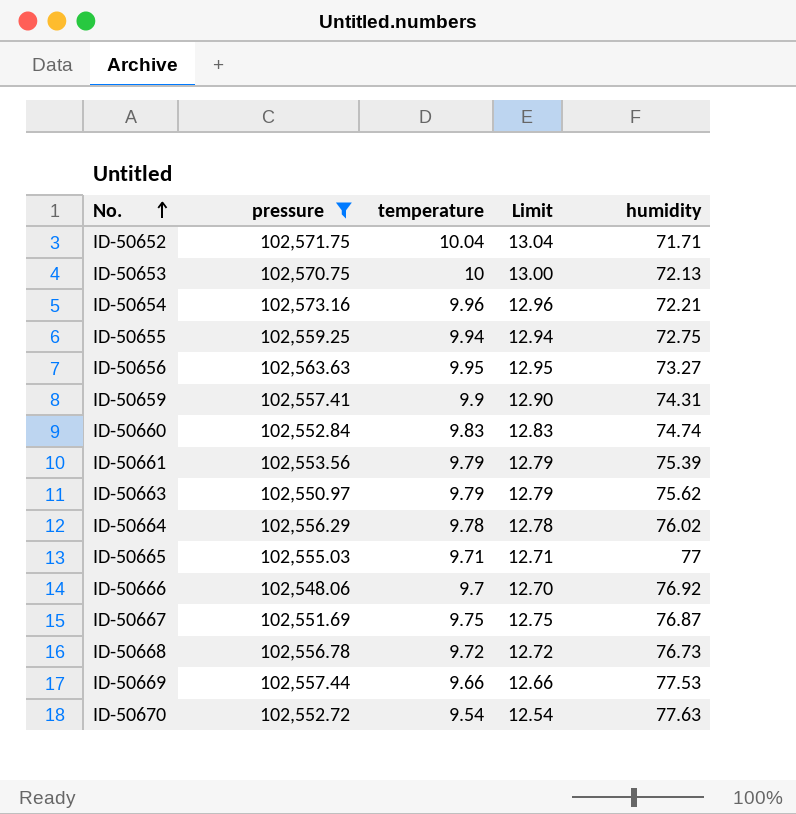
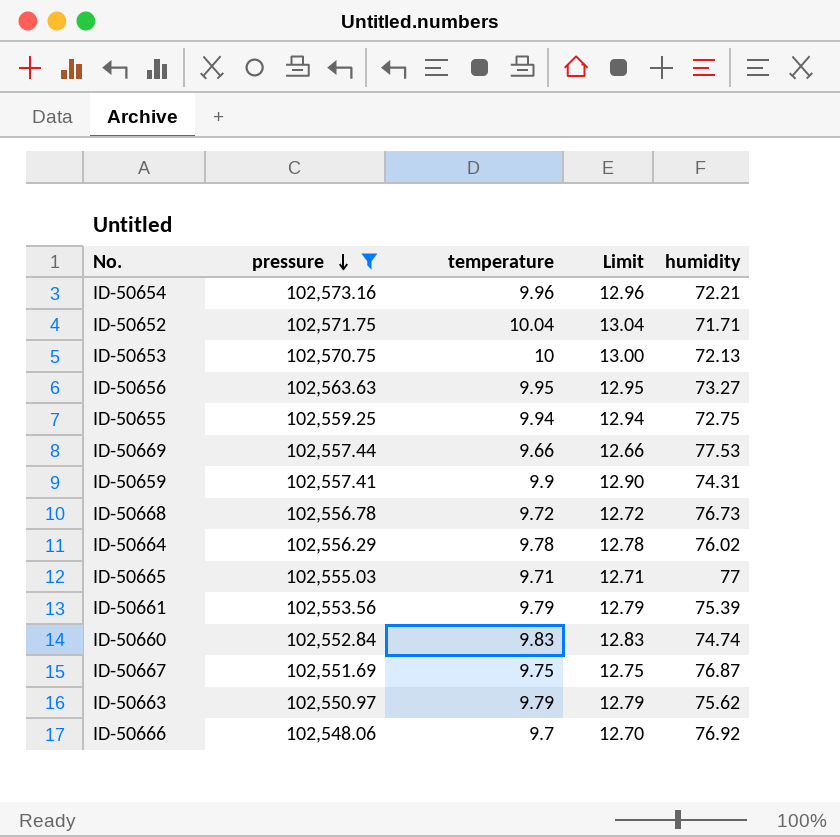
row order: No. ascending -> pressure descending
row ID-50670: 102,552.72 | 9.54 | 12.54 | 77.63 -> none

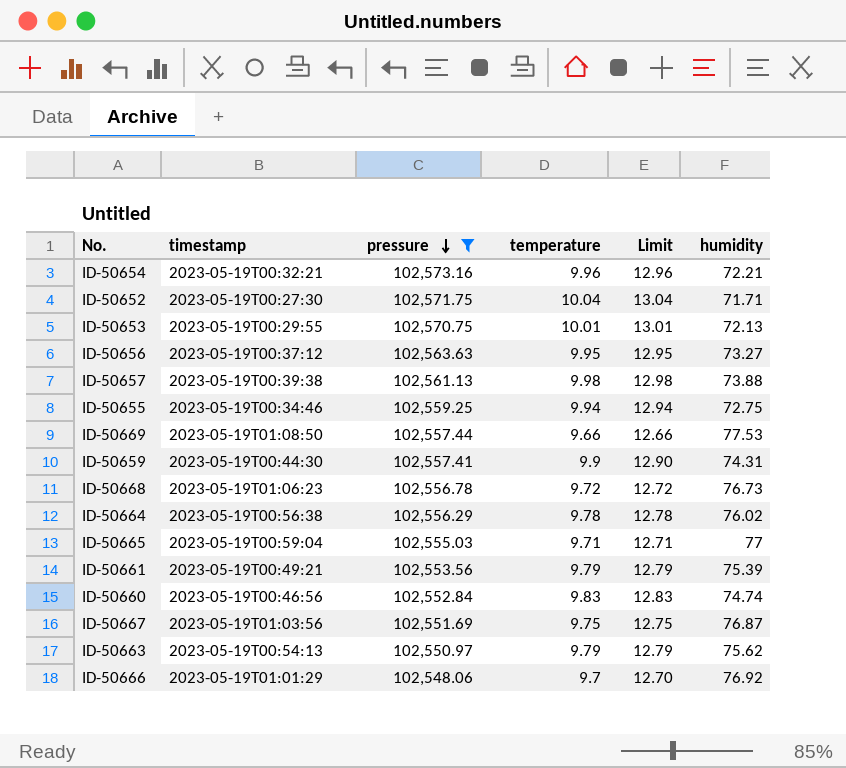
column timestamp | position: none -> 2
ID-50653 | temperature: 10 -> 10.01
ID-50653 | Limit: 13.00 -> 13.01
row ID-50657: none -> 2023-05-19T00:39:38 | 102,561.13 | 9.98 | 12.98 | 73.88

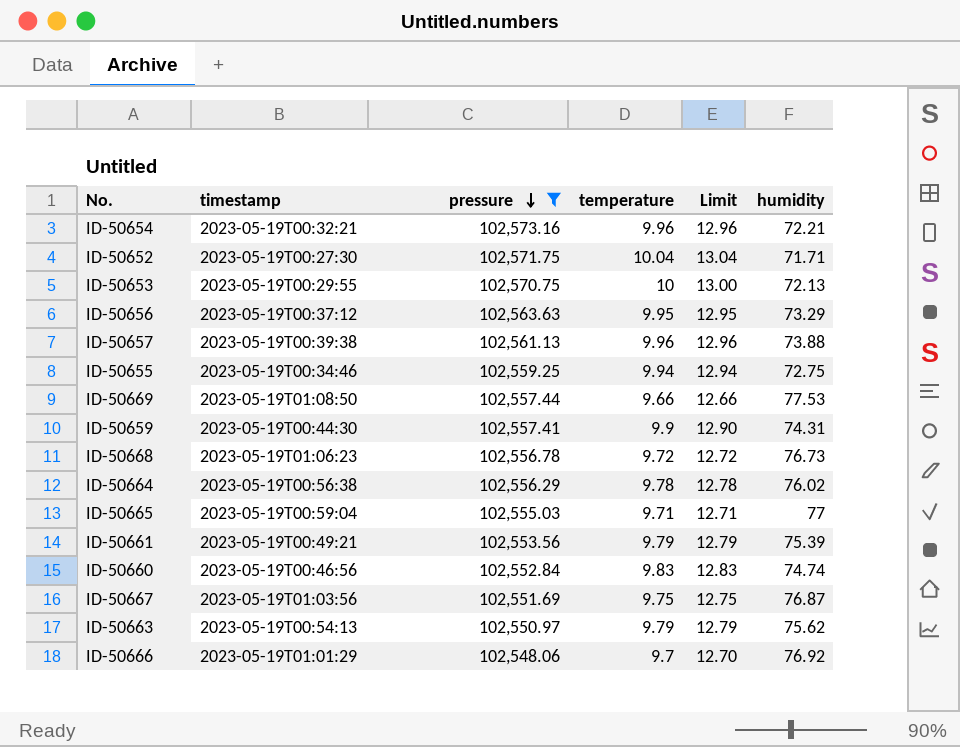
ID-50653 | temperature: 10.01 -> 10
ID-50653 | Limit: 13.01 -> 13.00
ID-50656 | humidity: 73.27 -> 73.29
ID-50657 | temperature: 9.98 -> 9.96
ID-50657 | Limit: 12.98 -> 12.96

